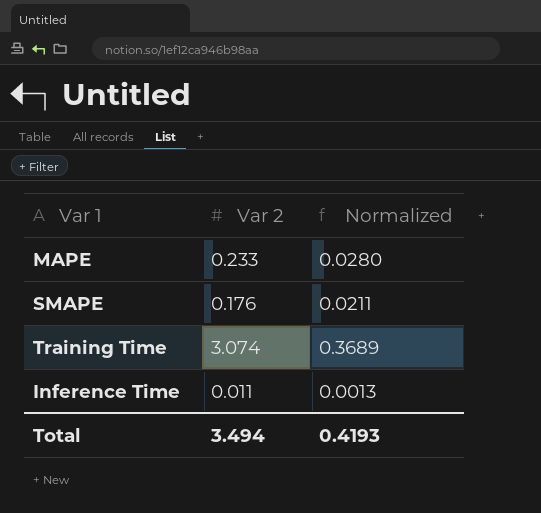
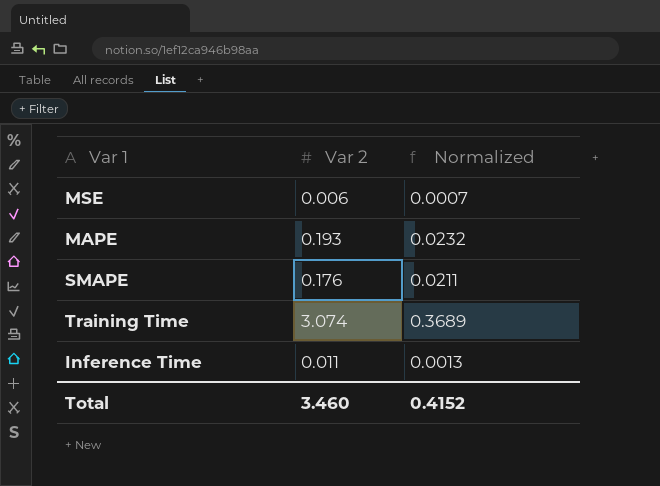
row MSE: none -> 0.006 | 0.0007
MAPE | Var 2: 0.233 -> 0.193
MAPE | Normalized: 0.0280 -> 0.0232
Total | Var 2: 3.494 -> 3.460
Total | Normalized: 0.4193 -> 0.4152

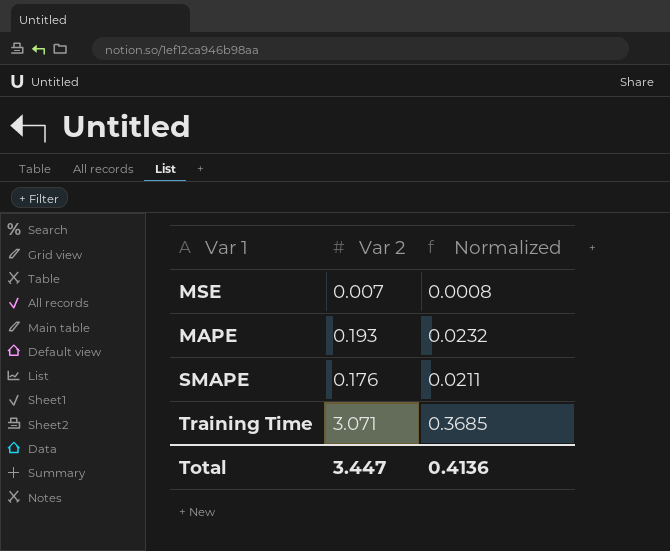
row Inference Time: 0.011 | 0.0013 -> none
MSE | Var 2: 0.006 -> 0.007
MSE | Normalized: 0.0007 -> 0.0008
Training Time | Var 2: 3.074 -> 3.071
Training Time | Normalized: 0.3689 -> 0.3685
Total | Var 2: 3.460 -> 3.447
Total | Normalized: 0.4152 -> 0.4136

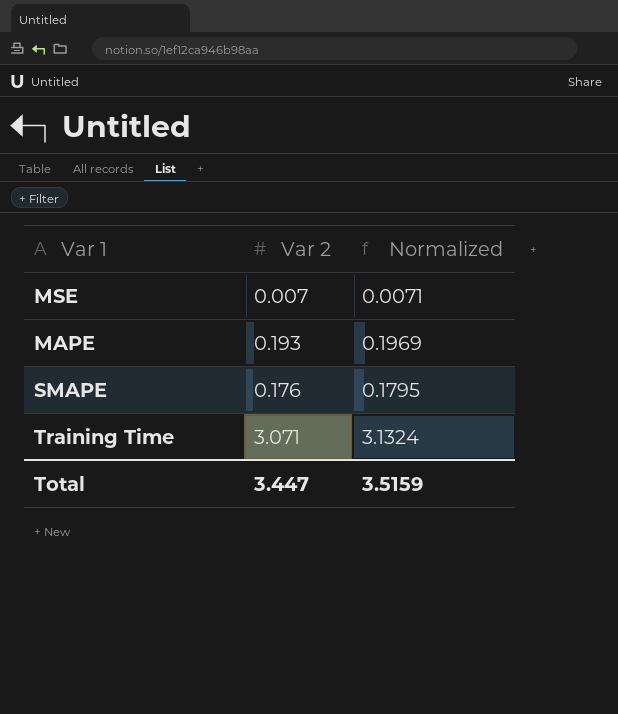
column Normalized | formula: [Var 2] * 0.12 -> [Var 2] * 1.02
Total | Normalized: 0.4136 -> 3.5159

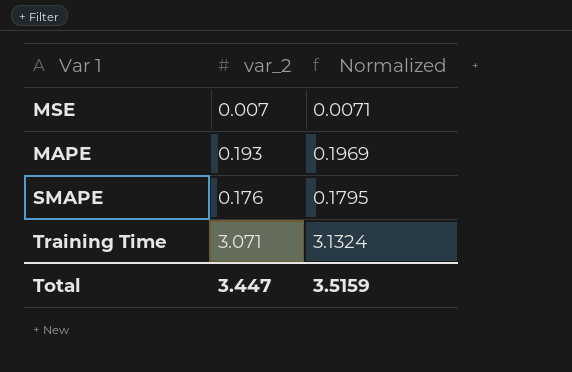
column name: Var 2 -> var_2

